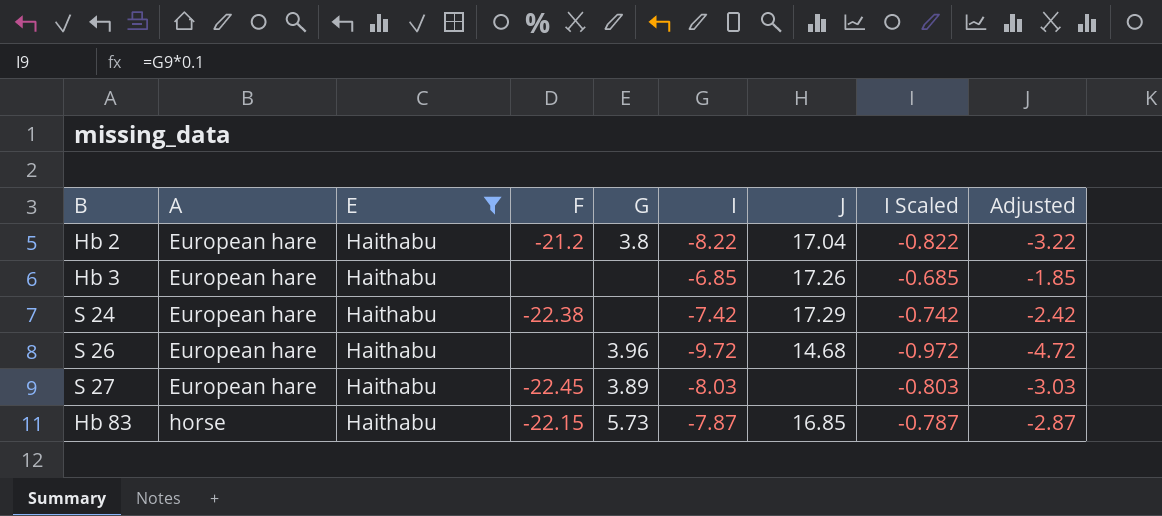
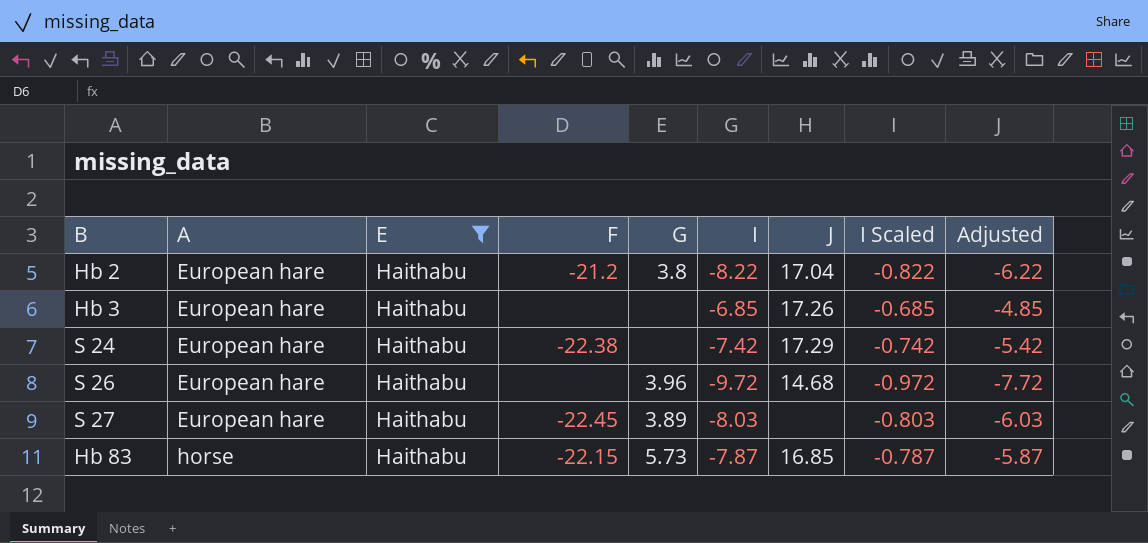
column Adjusted | formula: [I] + 5 -> [I] + 2

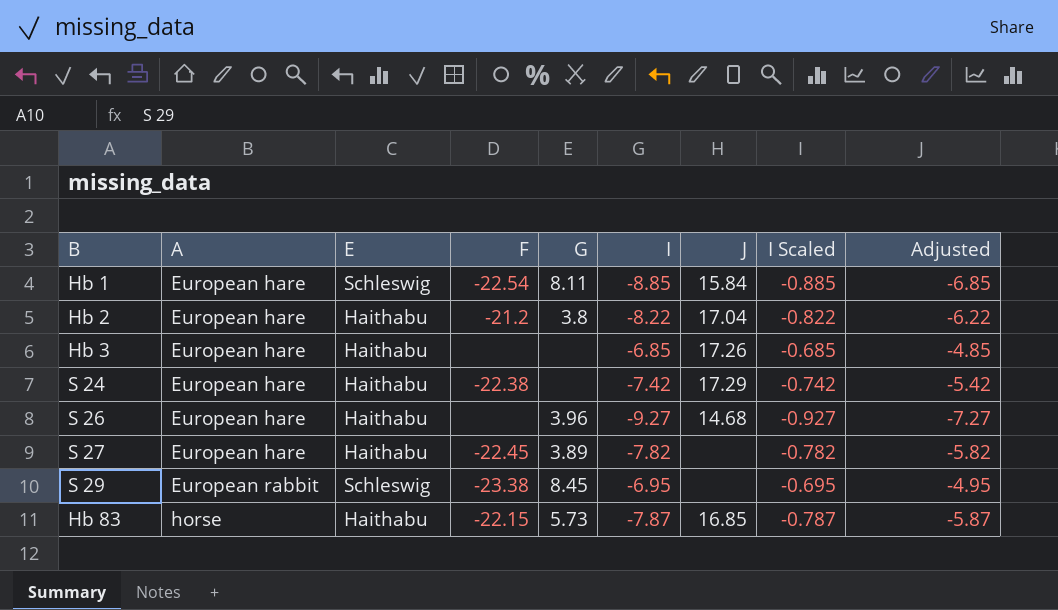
filter: E = Haithabu -> none
S 26 | I: -9.72 -> -9.27
S 26 | I Scaled: -0.972 -> -0.927
S 26 | Adjusted: -7.72 -> -7.27
S 27 | I: -8.03 -> -7.82
S 27 | I Scaled: -0.803 -> -0.782
S 27 | Adjusted: -6.03 -> -5.82

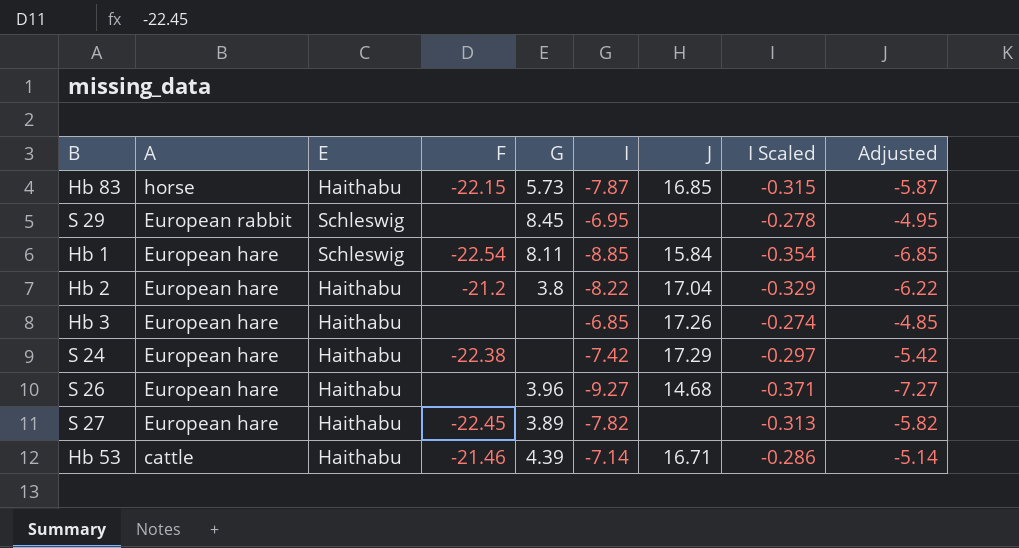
row order: A ascending -> A descending
column I Scaled | formula: [I] * 0.1 -> [I] * 0.04
S 29 | F: -23.38 -> none
row Hb 53: none -> cattle | Haithabu | -21.46 | 4.39 | -7.14 | 16.71 | -0.286 | -5.14

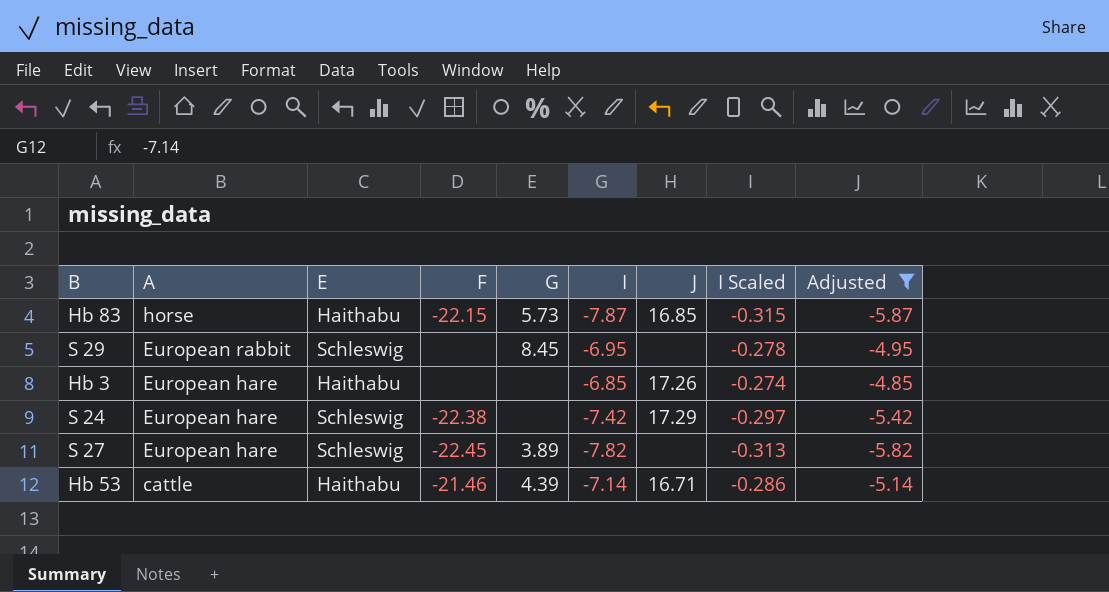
filter: none -> Adjusted >= -5.87
S 24 | E: Haithabu -> Schleswig
S 27 | E: Haithabu -> Schleswig

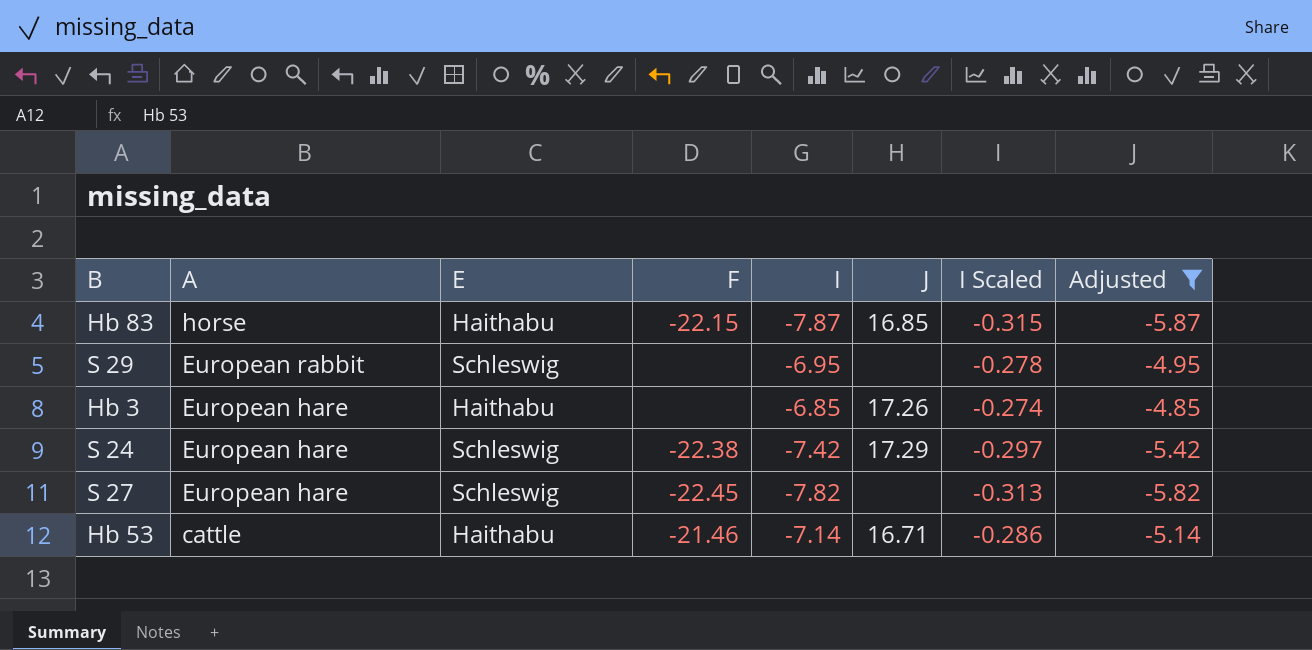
column G | position: 5 -> none

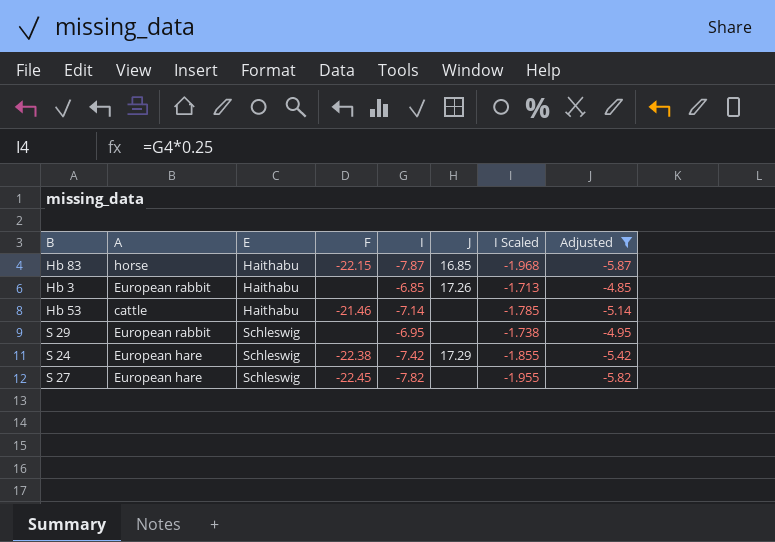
row order: A descending -> E ascending
column I Scaled | formula: [I] * 0.04 -> [I] * 0.25
Hb 3 | A: European hare -> European rabbit
Hb 53 | J: 16.71 -> none

